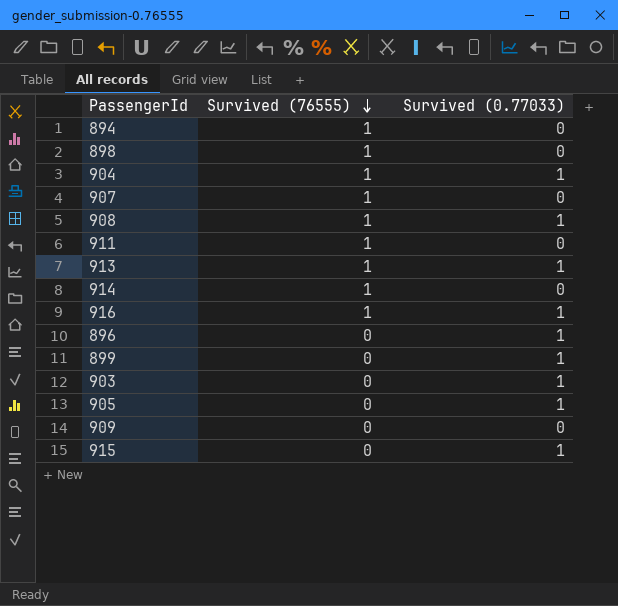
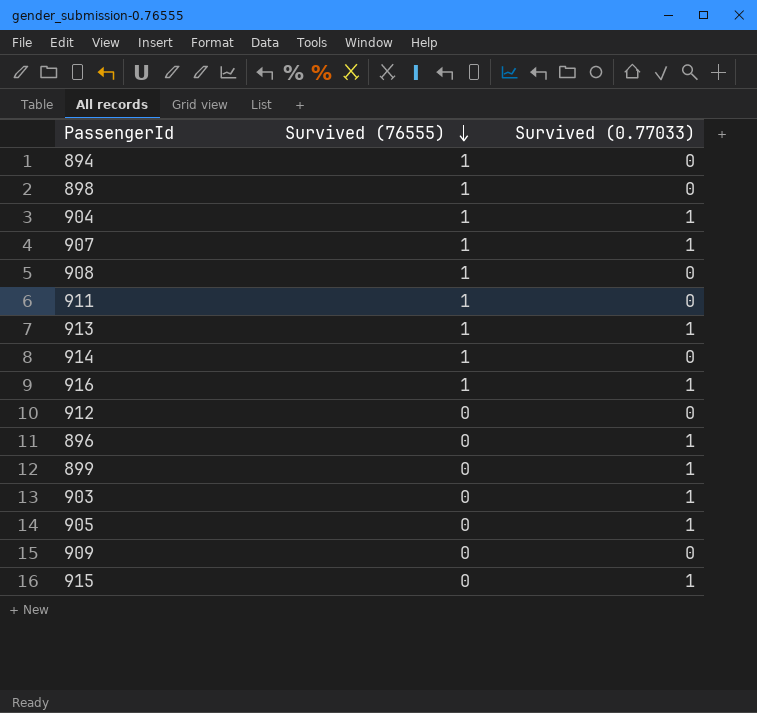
907 | Survived (0.77033): 0 -> 1
908 | Survived (0.77033): 1 -> 0
row 912: none -> 0 | 0

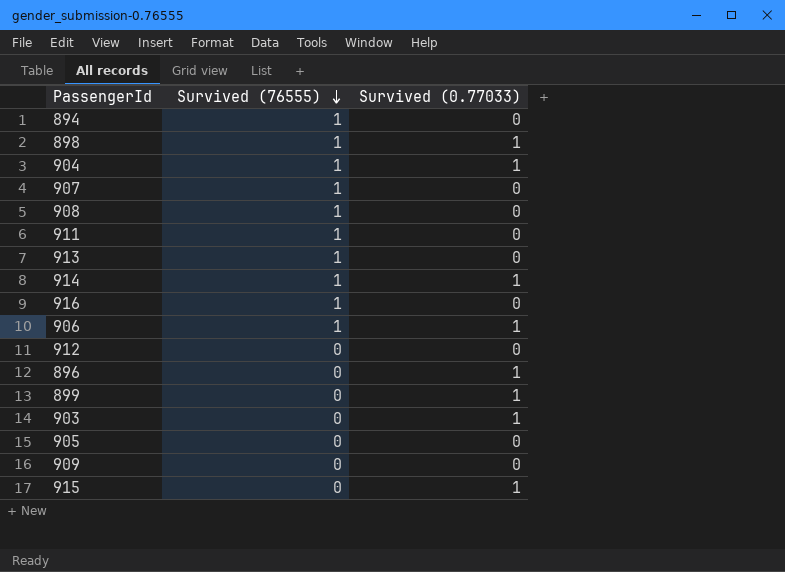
898 | Survived (0.77033): 0 -> 1
907 | Survived (0.77033): 1 -> 0
913 | Survived (0.77033): 1 -> 0
914 | Survived (0.77033): 0 -> 1
916 | Survived (0.77033): 1 -> 0
row 906: none -> 1 | 1
905 | Survived (0.77033): 1 -> 0

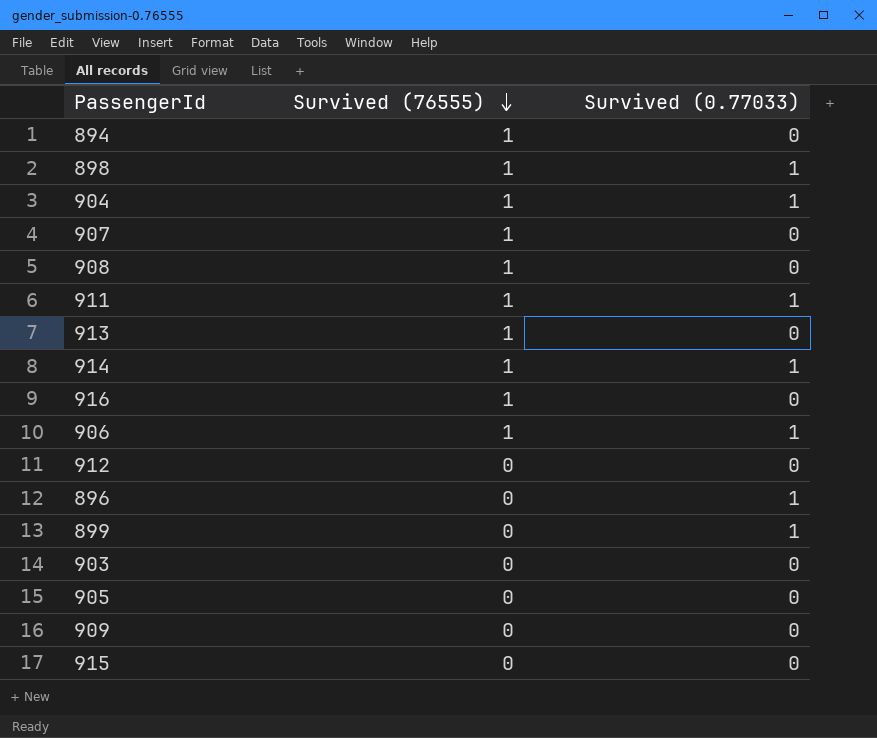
911 | Survived (0.77033): 0 -> 1
903 | Survived (0.77033): 1 -> 0
915 | Survived (0.77033): 1 -> 0

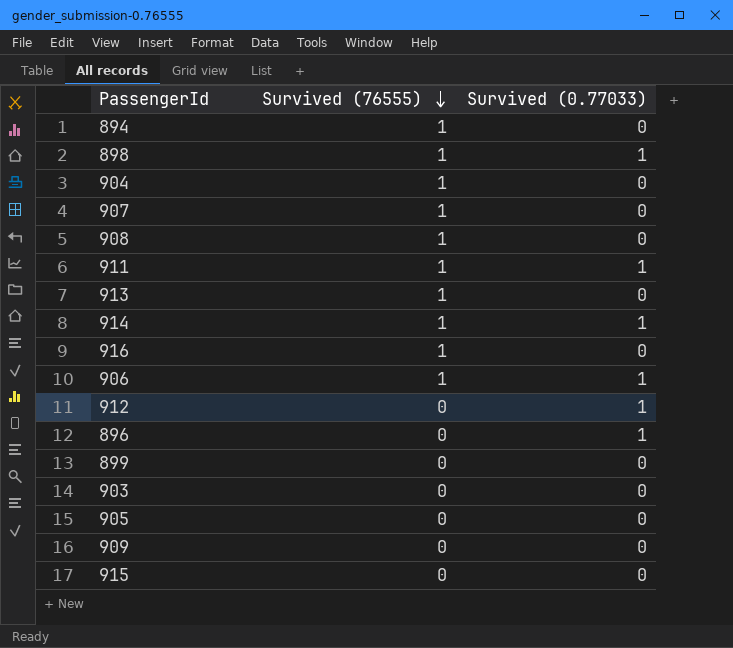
904 | Survived (0.77033): 1 -> 0
912 | Survived (0.77033): 0 -> 1
899 | Survived (0.77033): 1 -> 0

